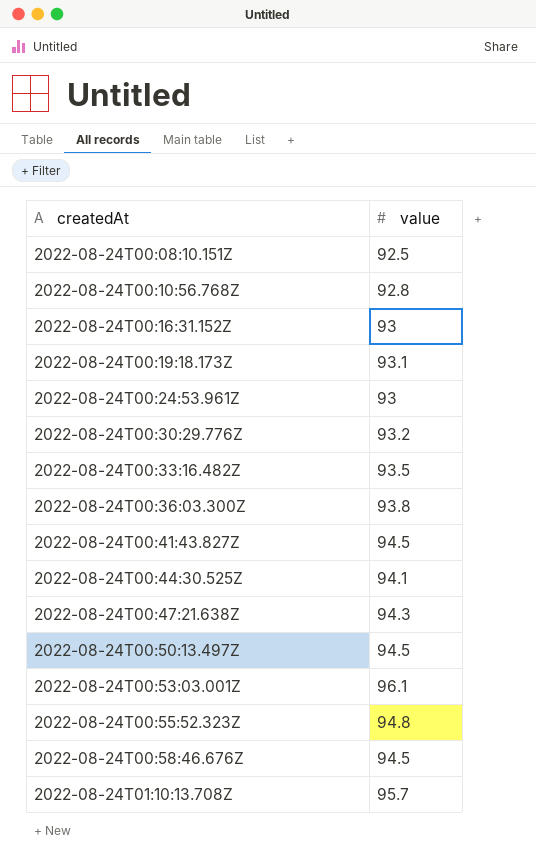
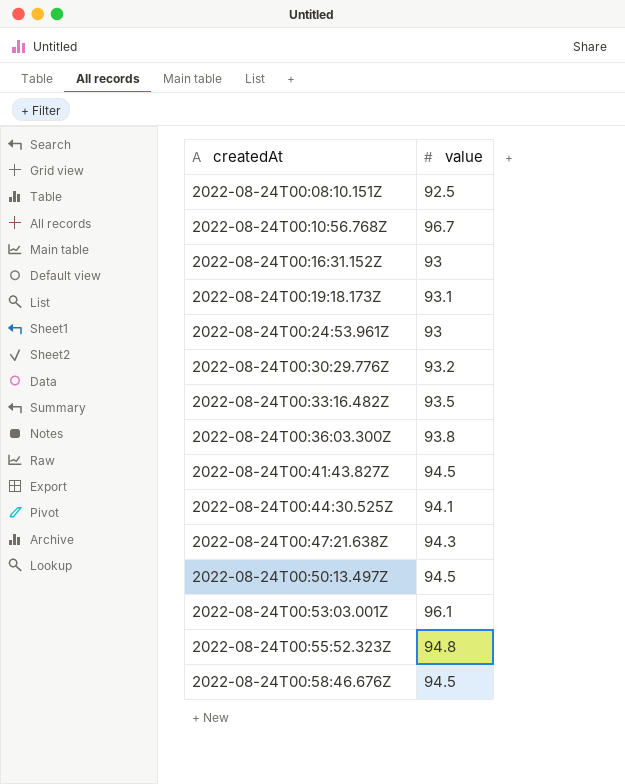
row 2022-08-24T01:10:13.708Z: 95.7 -> none
2022-08-24T00:10:56.768Z | value: 92.8 -> 96.7

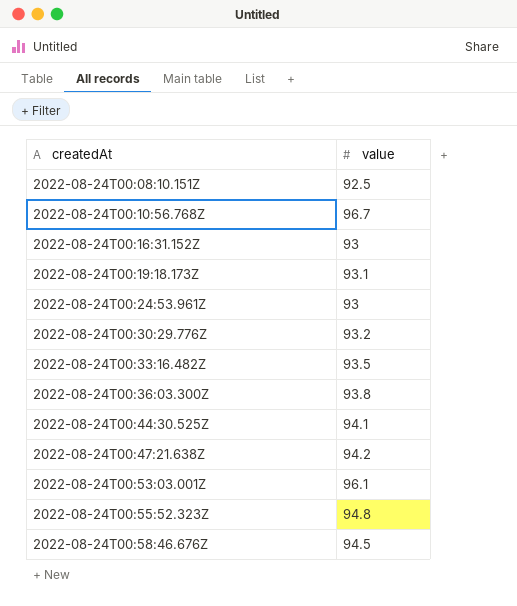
row 2022-08-24T00:41:43.827Z: 94.5 -> none
row 2022-08-24T00:50:13.497Z: 94.5 -> none
2022-08-24T00:47:21.638Z | value: 94.3 -> 94.2

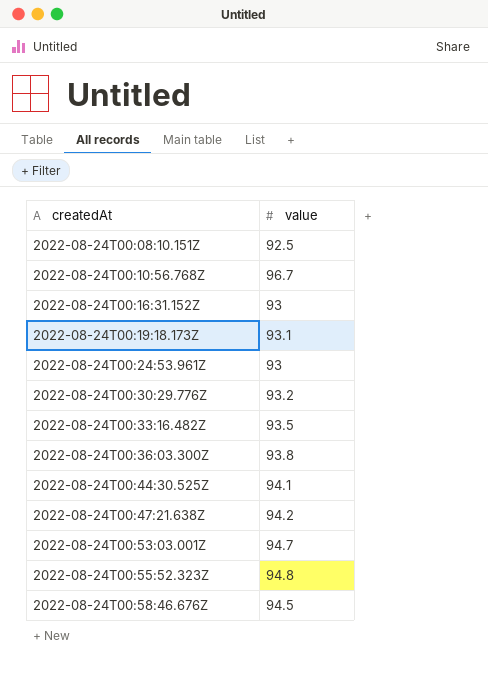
2022-08-24T00:53:03.001Z | value: 96.1 -> 94.7

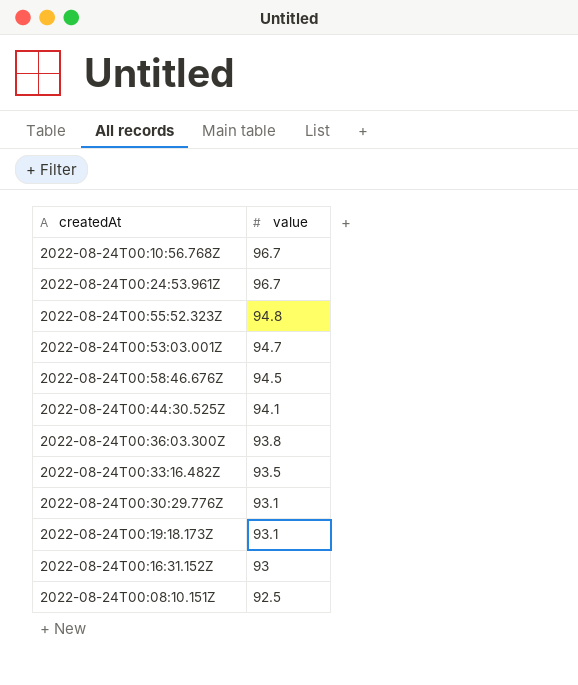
row order: createdAt ascending -> value descending
row 2022-08-24T00:47:21.638Z: 94.2 -> none
2022-08-24T00:24:53.961Z | value: 93 -> 96.7
2022-08-24T00:30:29.776Z | value: 93.2 -> 93.1

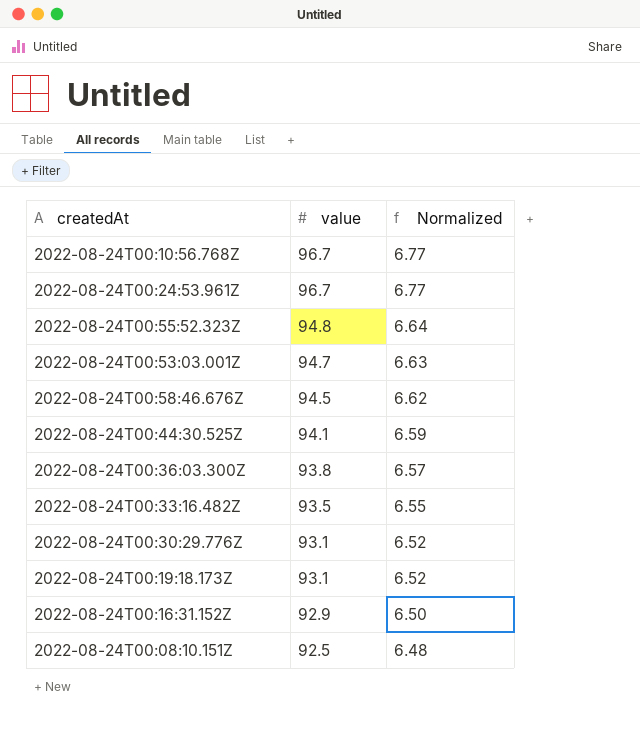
column Normalized | formula: none -> [value] * 0.07
2022-08-24T00:16:31.152Z | value: 93 -> 92.9

